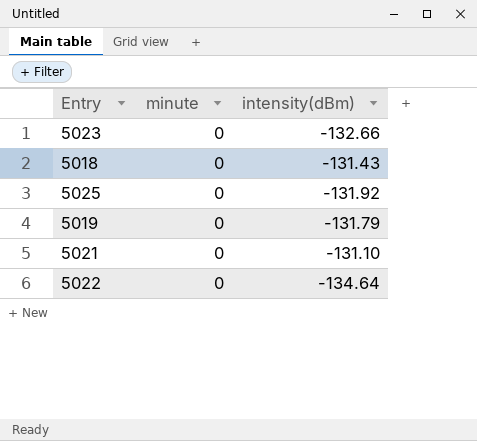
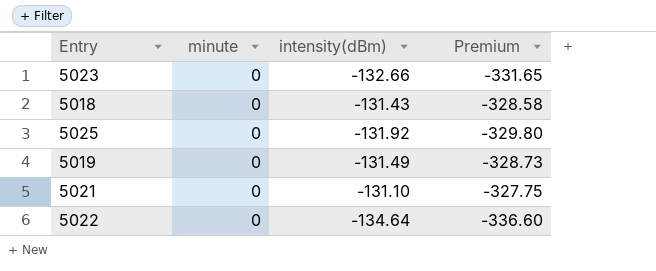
column Premium | formula: none -> [intensity(dBm)] * 2.5
5019 | intensity(dBm): -131.79 -> -131.49

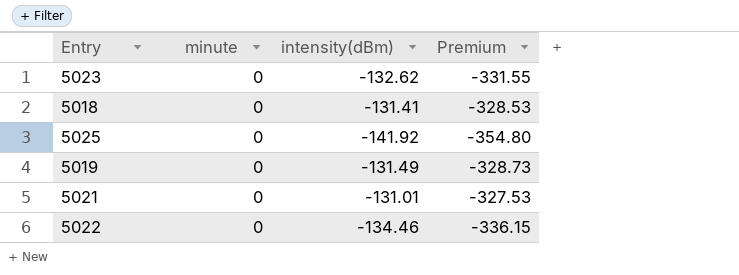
5023 | intensity(dBm): -132.66 -> -132.62
5023 | Premium: -331.65 -> -331.55
5018 | intensity(dBm): -131.43 -> -131.41
5018 | Premium: -328.58 -> -328.53
5025 | intensity(dBm): -131.92 -> -141.92
5025 | Premium: -329.80 -> -354.80
5021 | intensity(dBm): -131.10 -> -131.01
5021 | Premium: -327.75 -> -327.53
5022 | intensity(dBm): -134.64 -> -134.46
5022 | Premium: -336.60 -> -336.15

